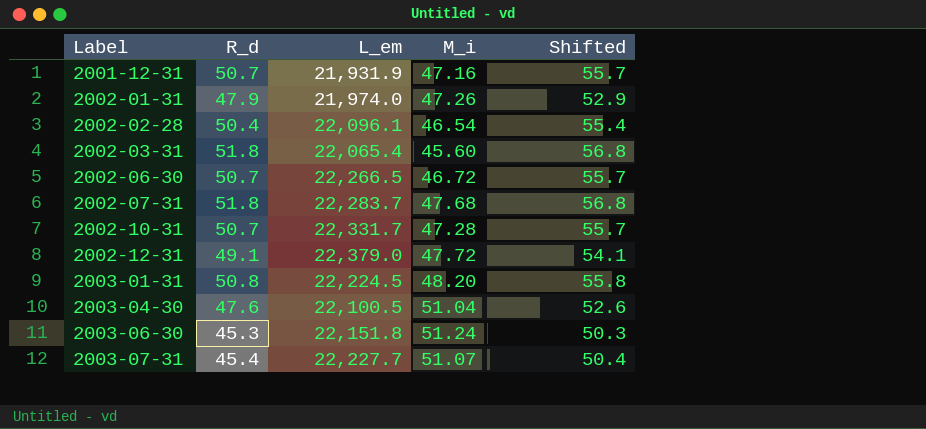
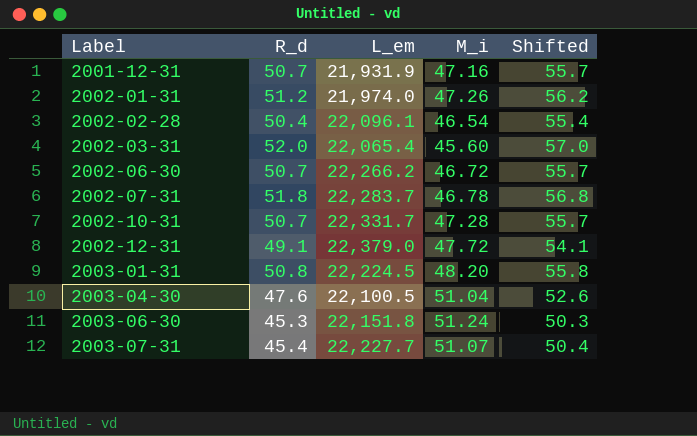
2002-01-31 | R_d: 47.9 -> 51.2
2002-01-31 | Shifted: 52.9 -> 56.2
2002-03-31 | R_d: 51.8 -> 52.0
2002-03-31 | Shifted: 56.8 -> 57.0
2002-06-30 | L_em: 22,266.5 -> 22,266.2
2002-07-31 | M_i: 47.68 -> 46.78

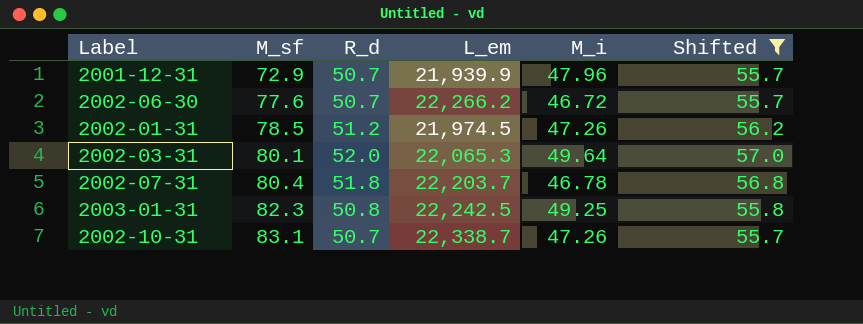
filter: none -> Shifted >= 55.7
row order: Label ascending -> M_sf ascending
column M_sf | position: none -> 2
2001-12-31 | L_em: 21,931.9 -> 21,939.9
2001-12-31 | M_i: 47.16 -> 47.96
2002-01-31 | L_em: 21,974.0 -> 21,974.5
2002-03-31 | L_em: 22,065.4 -> 22,065.3
2002-03-31 | M_i: 45.60 -> 49.64
2002-07-31 | L_em: 22,283.7 -> 22,203.7
2003-01-31 | L_em: 22,224.5 -> 22,242.5
2003-01-31 | M_i: 48.20 -> 49.25
2002-10-31 | L_em: 22,331.7 -> 22,338.7
2002-10-31 | M_i: 47.28 -> 47.26

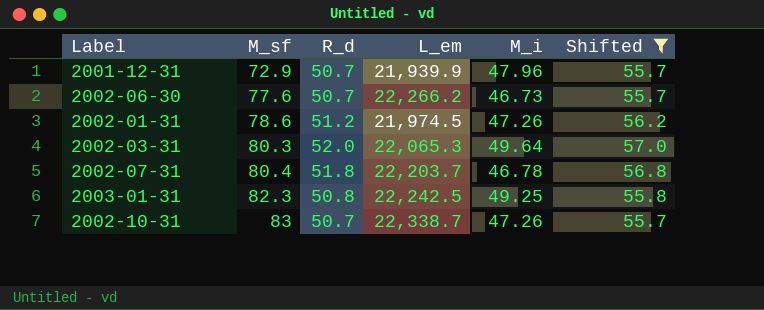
2002-06-30 | M_i: 46.72 -> 46.73
2002-01-31 | M_sf: 78.5 -> 78.6
2002-03-31 | M_sf: 80.1 -> 80.3
2002-10-31 | M_sf: 83.1 -> 83

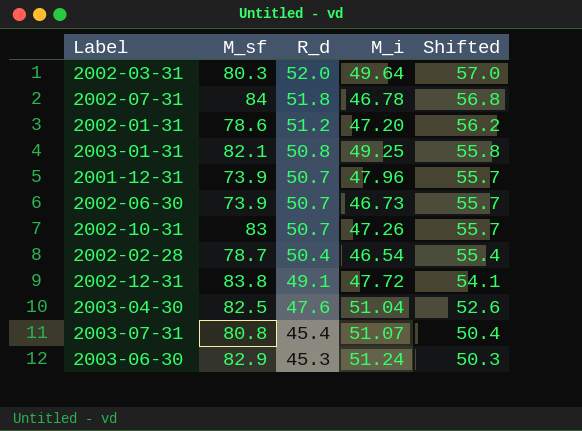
filter: Shifted >= 55.7 -> none
row order: M_sf ascending -> R_d descending
column L_em | position: 4 -> none
2002-07-31 | M_sf: 80.4 -> 84
2002-01-31 | M_i: 47.26 -> 47.20
2003-01-31 | M_sf: 82.3 -> 82.1
2001-12-31 | M_sf: 72.9 -> 73.9
2002-06-30 | M_sf: 77.6 -> 73.9

